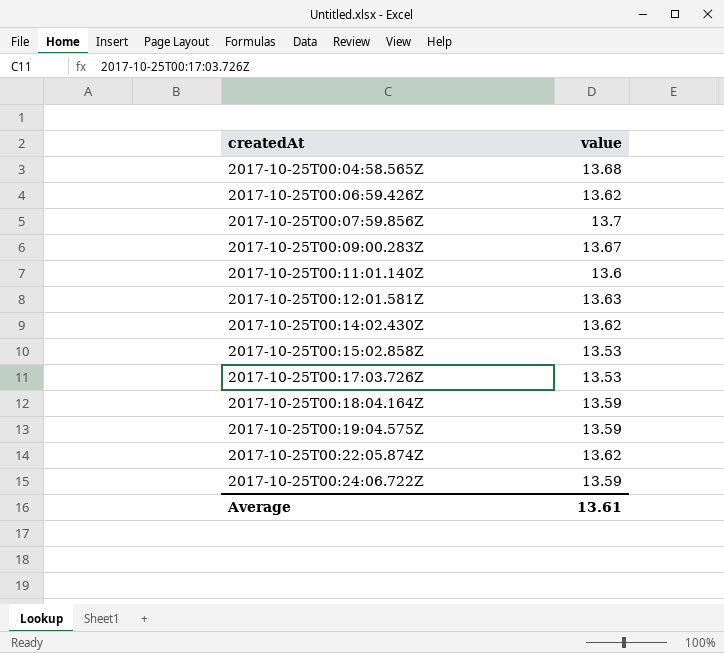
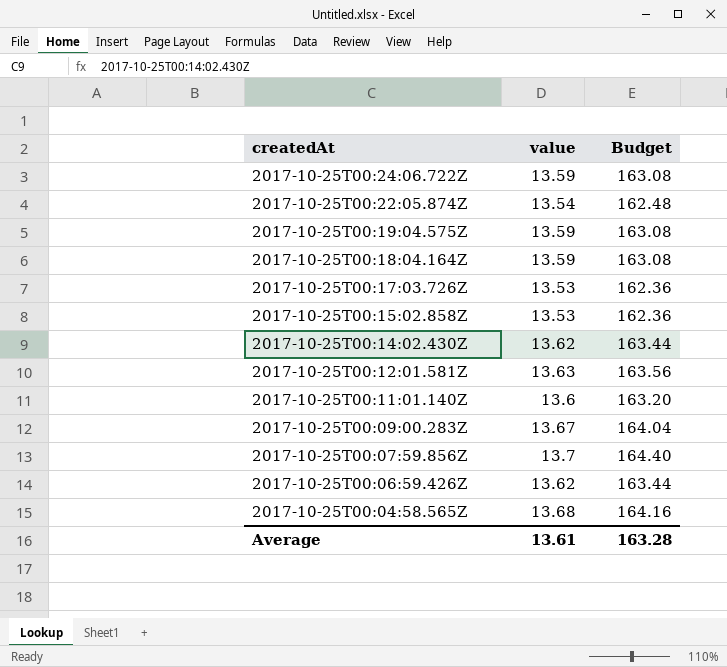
row order: createdAt ascending -> createdAt descending
column Budget | formula: none -> [value] * 12
2017-10-25T00:22:05.874Z | value: 13.62 -> 13.54

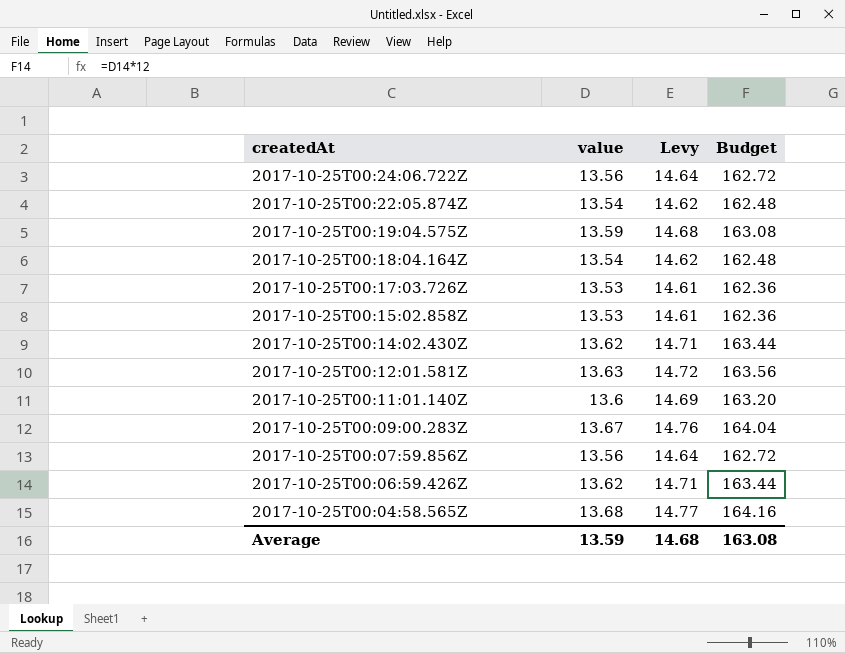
column Levy | formula: none -> [value] * 1.08
2017-10-25T00:24:06.722Z | value: 13.59 -> 13.56
2017-10-25T00:24:06.722Z | Budget: 163.08 -> 162.72
2017-10-25T00:18:04.164Z | value: 13.59 -> 13.54
2017-10-25T00:18:04.164Z | Budget: 163.08 -> 162.48
2017-10-25T00:07:59.856Z | value: 13.7 -> 13.56
2017-10-25T00:07:59.856Z | Budget: 164.40 -> 162.72
Average | value: 13.61 -> 13.59
Average | Budget: 163.28 -> 163.08

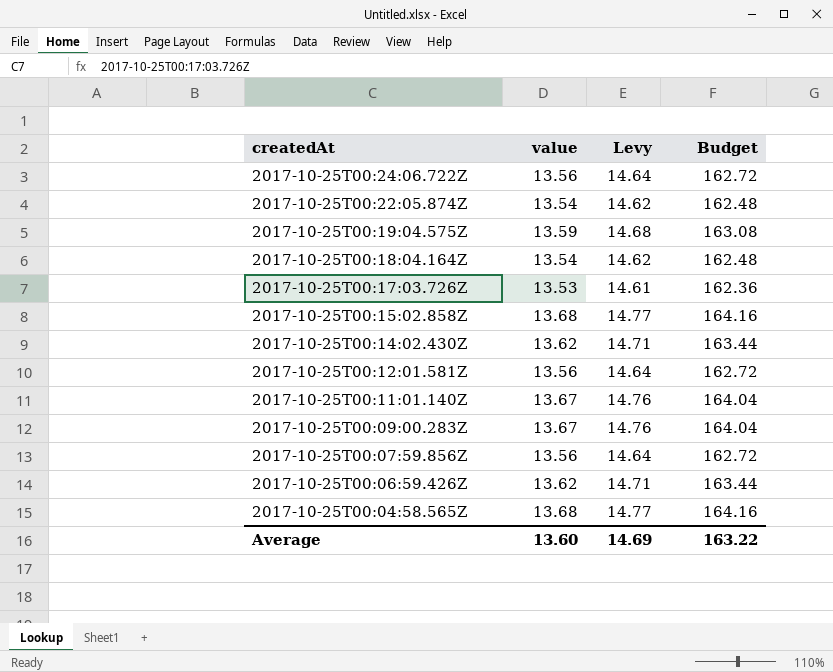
2017-10-25T00:15:02.858Z | value: 13.53 -> 13.68
2017-10-25T00:15:02.858Z | Levy: 14.61 -> 14.77
2017-10-25T00:15:02.858Z | Budget: 162.36 -> 164.16
2017-10-25T00:12:01.581Z | value: 13.63 -> 13.56
2017-10-25T00:12:01.581Z | Levy: 14.72 -> 14.64
2017-10-25T00:12:01.581Z | Budget: 163.56 -> 162.72
2017-10-25T00:11:01.140Z | value: 13.6 -> 13.67
2017-10-25T00:11:01.140Z | Levy: 14.69 -> 14.76
2017-10-25T00:11:01.140Z | Budget: 163.20 -> 164.04
Average | value: 13.59 -> 13.60
Average | Levy: 14.68 -> 14.69
Average | Budget: 163.08 -> 163.22

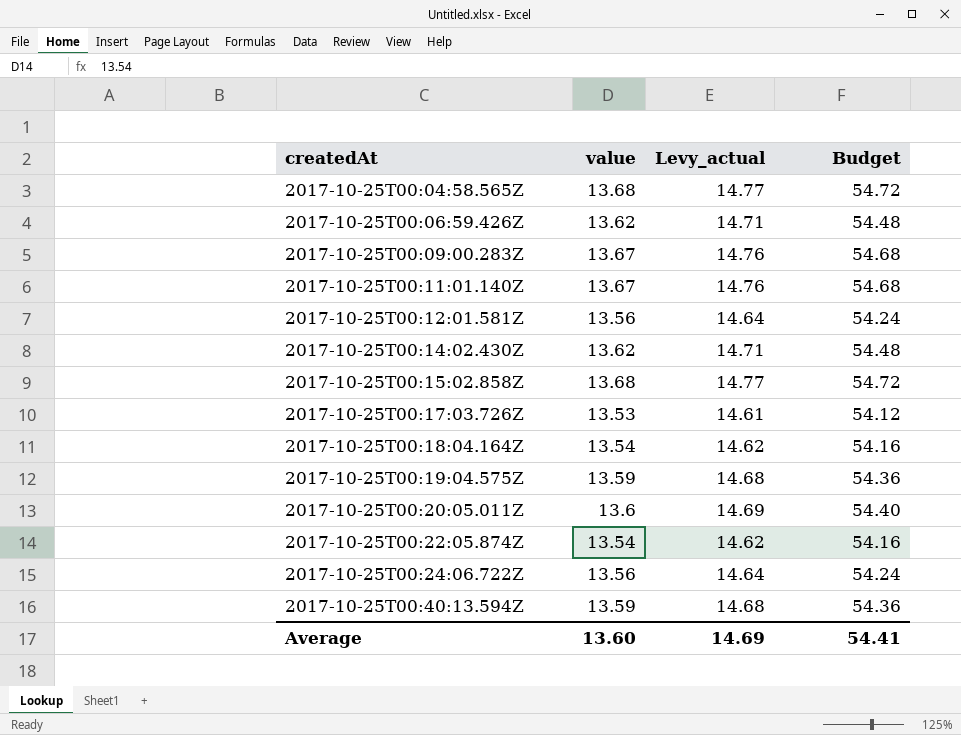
row order: createdAt descending -> createdAt ascending
column name: Levy -> Levy_actual
column Budget | formula: [value] * 12 -> [value] * 4
row 2017-10-25T00:07:59.856Z: 13.56 | 14.64 | 162.72 -> none
row 2017-10-25T00:20:05.011Z: none -> 13.6 | 14.69 | 54.40
row 2017-10-25T00:40:13.594Z: none -> 13.59 | 14.68 | 54.36
Average | Budget: 163.22 -> 54.41

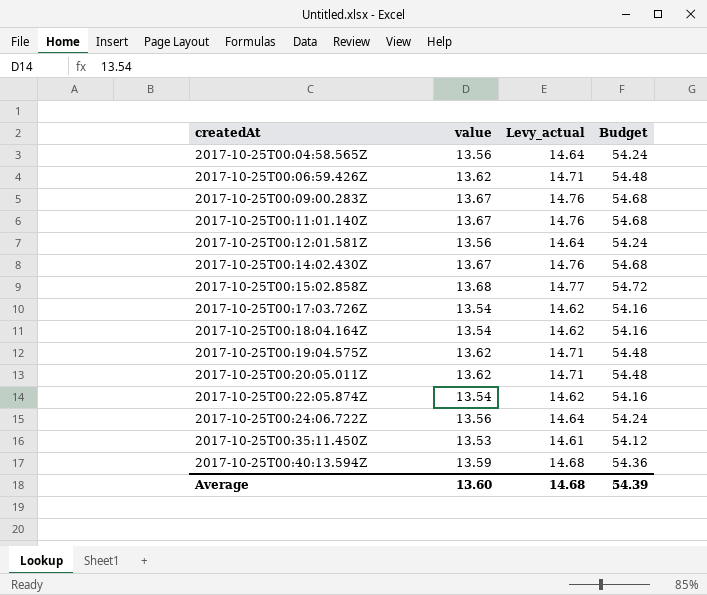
2017-10-25T00:04:58.565Z | value: 13.68 -> 13.56
2017-10-25T00:04:58.565Z | Levy_actual: 14.77 -> 14.64
2017-10-25T00:04:58.565Z | Budget: 54.72 -> 54.24
2017-10-25T00:14:02.430Z | value: 13.62 -> 13.67
2017-10-25T00:14:02.430Z | Levy_actual: 14.71 -> 14.76
2017-10-25T00:14:02.430Z | Budget: 54.48 -> 54.68
2017-10-25T00:17:03.726Z | value: 13.53 -> 13.54
2017-10-25T00:17:03.726Z | Levy_actual: 14.61 -> 14.62
2017-10-25T00:17:03.726Z | Budget: 54.12 -> 54.16
2017-10-25T00:19:04.575Z | value: 13.59 -> 13.62
2017-10-25T00:19:04.575Z | Levy_actual: 14.68 -> 14.71
2017-10-25T00:19:04.575Z | Budget: 54.36 -> 54.48
2017-10-25T00:20:05.011Z | value: 13.6 -> 13.62
2017-10-25T00:20:05.011Z | Levy_actual: 14.69 -> 14.71
2017-10-25T00:20:05.011Z | Budget: 54.40 -> 54.48
row 2017-10-25T00:35:11.450Z: none -> 13.53 | 14.61 | 54.12
Average | Levy_actual: 14.69 -> 14.68
Average | Budget: 54.41 -> 54.39

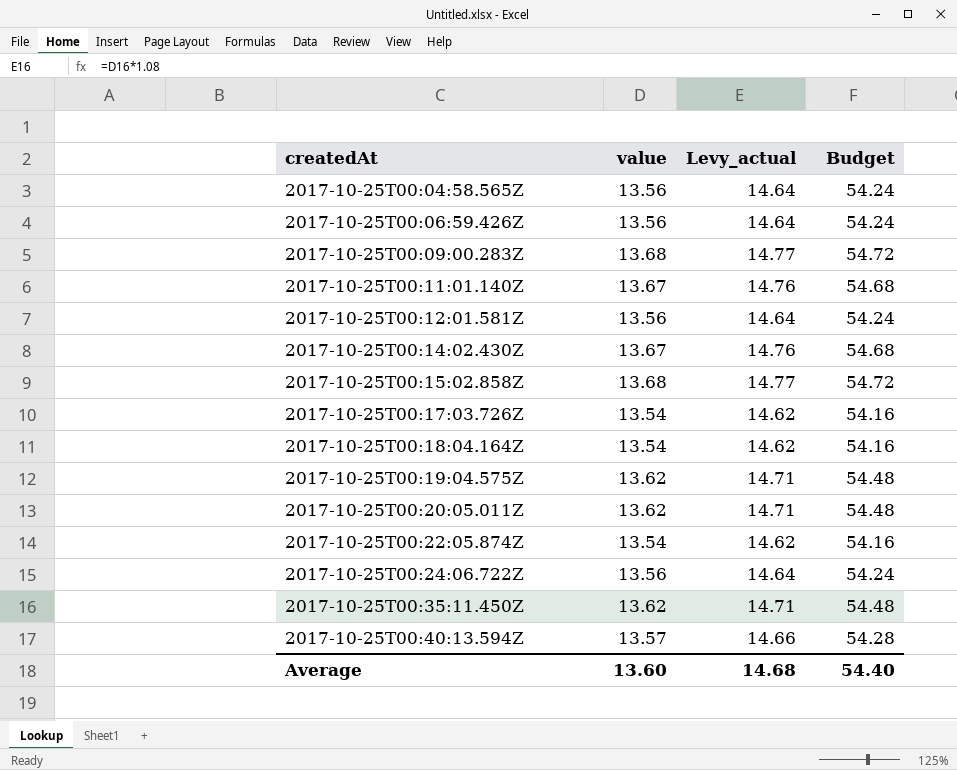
2017-10-25T00:06:59.426Z | value: 13.62 -> 13.56
2017-10-25T00:06:59.426Z | Levy_actual: 14.71 -> 14.64
2017-10-25T00:06:59.426Z | Budget: 54.48 -> 54.24
2017-10-25T00:09:00.283Z | value: 13.67 -> 13.68
2017-10-25T00:09:00.283Z | Levy_actual: 14.76 -> 14.77
2017-10-25T00:09:00.283Z | Budget: 54.68 -> 54.72
2017-10-25T00:35:11.450Z | value: 13.53 -> 13.62
2017-10-25T00:35:11.450Z | Levy_actual: 14.61 -> 14.71
2017-10-25T00:35:11.450Z | Budget: 54.12 -> 54.48
2017-10-25T00:40:13.594Z | value: 13.59 -> 13.57
2017-10-25T00:40:13.594Z | Levy_actual: 14.68 -> 14.66
2017-10-25T00:40:13.594Z | Budget: 54.36 -> 54.28
Average | Budget: 54.39 -> 54.40

